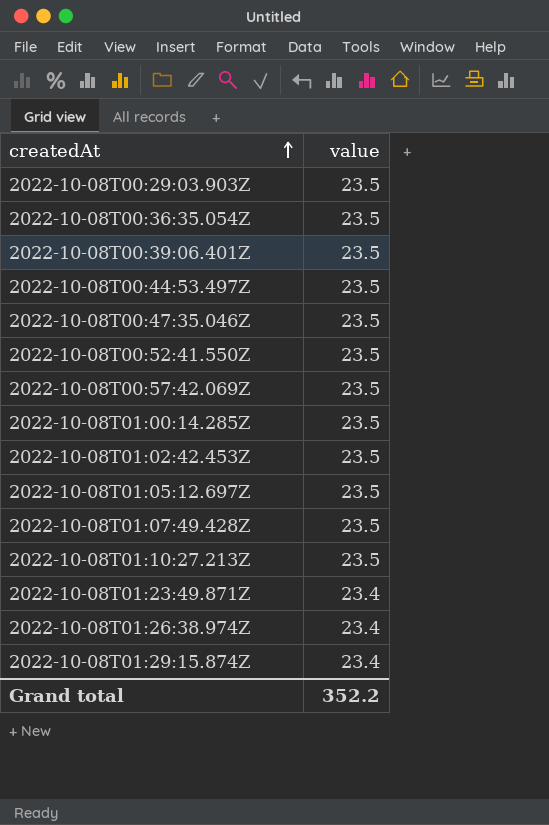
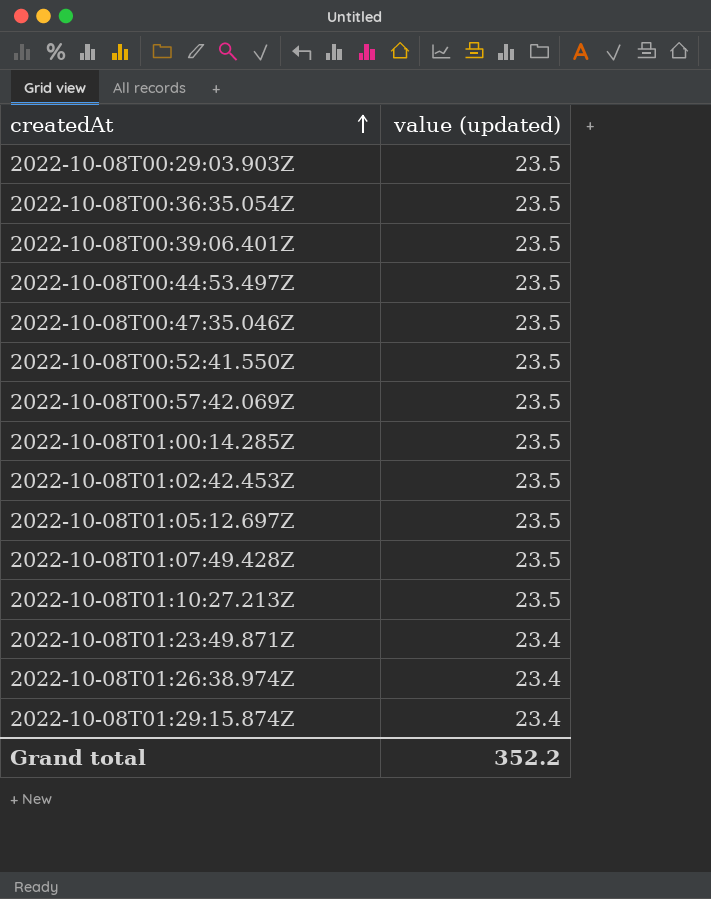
column name: value -> value (updated)

